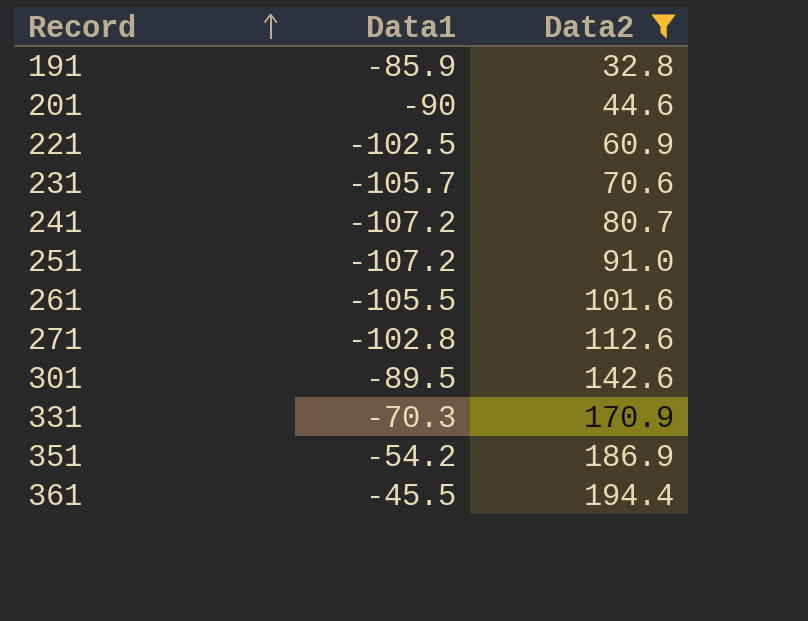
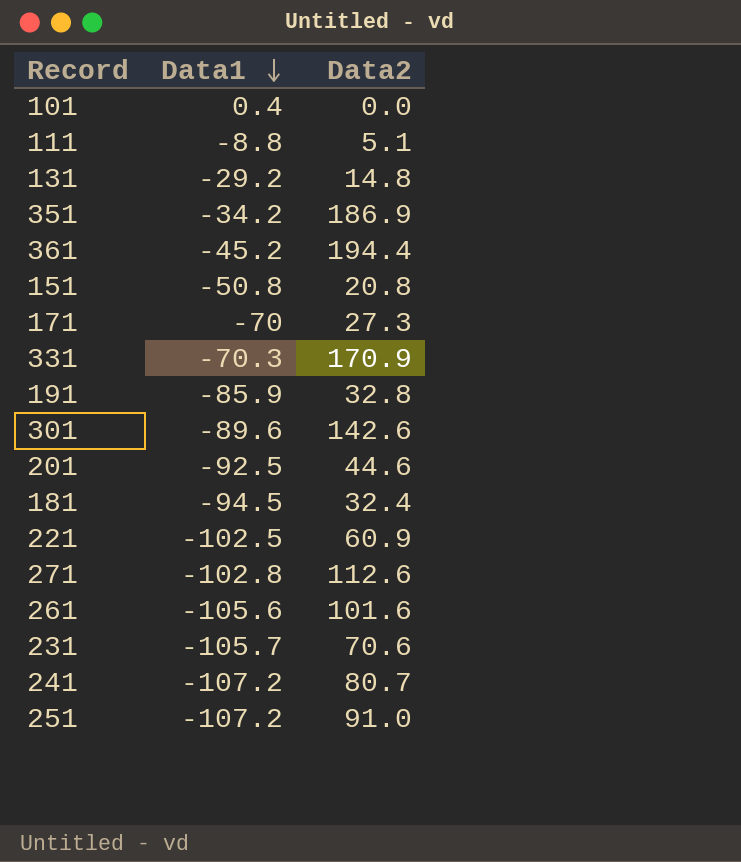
filter: Data2 >= 32.8 -> none
row order: Record ascending -> Data1 descending
351 | Data1: -54.2 -> -34.2
361 | Data1: -45.5 -> -45.2
301 | Data1: -89.5 -> -89.6
201 | Data1: -90 -> -92.5
261 | Data1: -105.5 -> -105.6

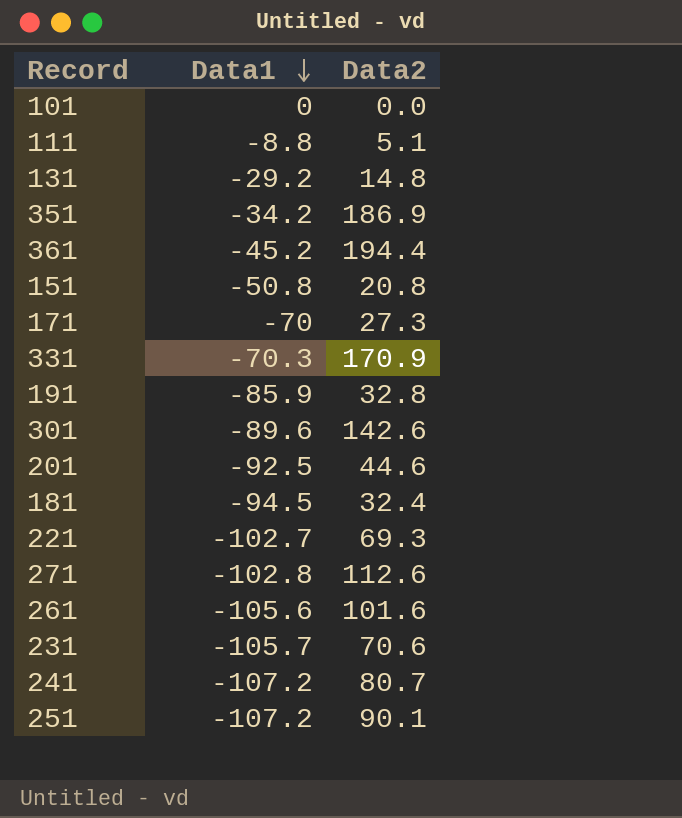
101 | Data1: 0.4 -> 0
221 | Data1: -102.5 -> -102.7
221 | Data2: 60.9 -> 69.3
251 | Data2: 91.0 -> 90.1

